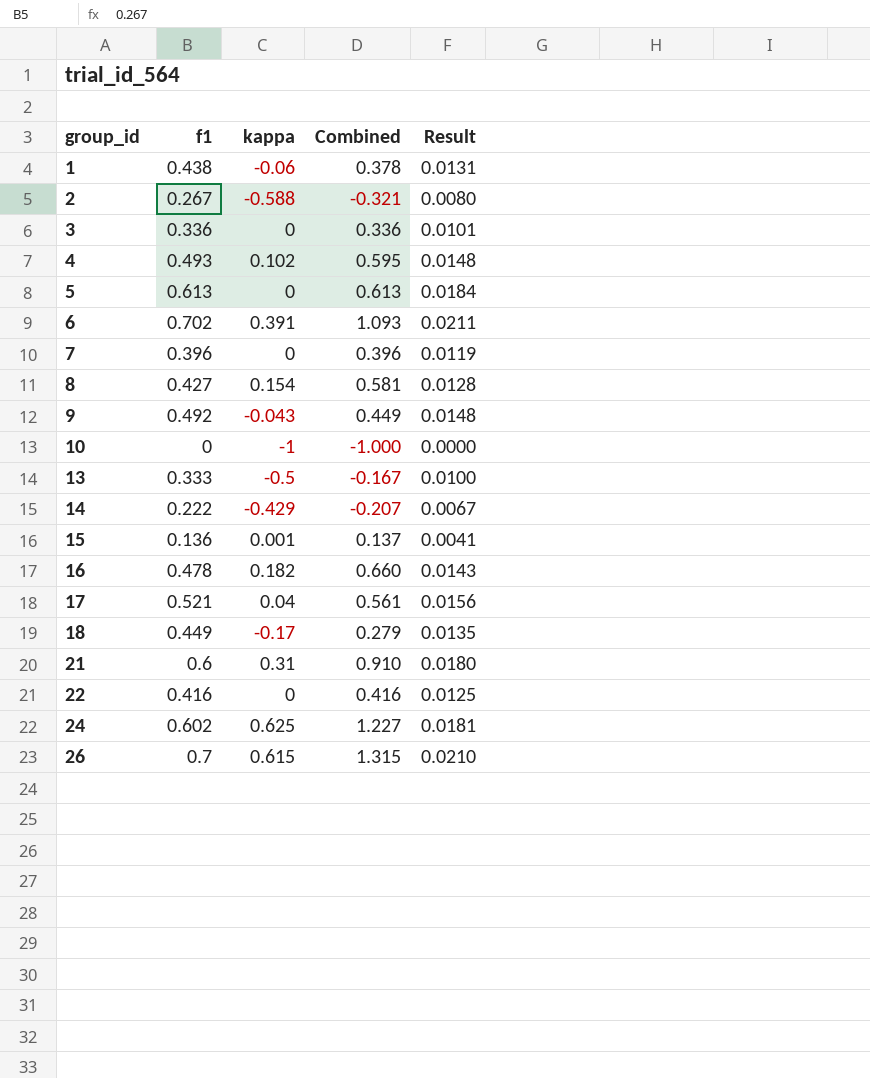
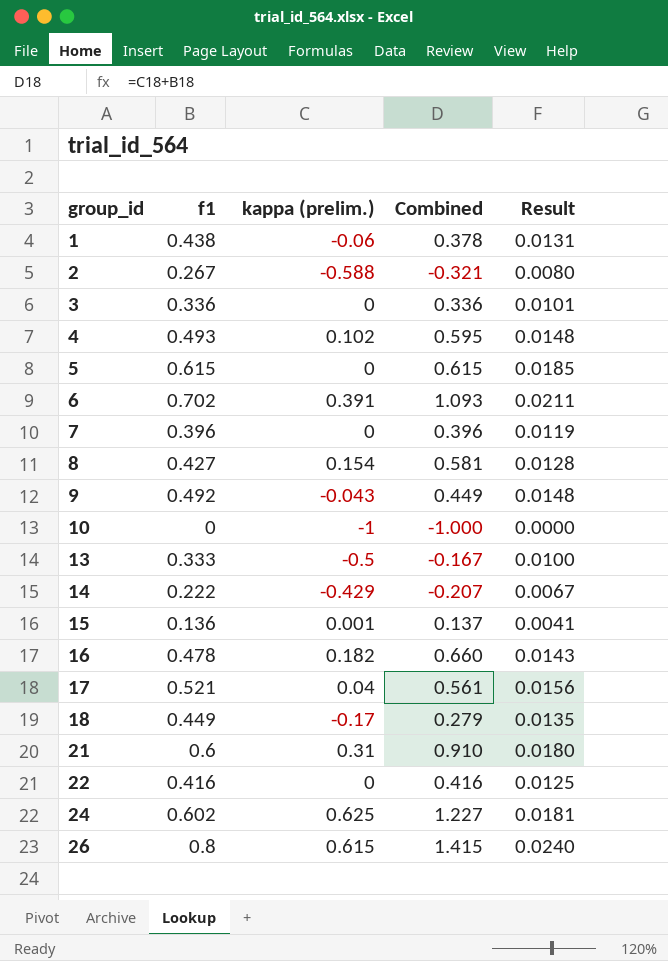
column name: kappa -> kappa (prelim.)
5 | f1: 0.613 -> 0.615
5 | Combined: 0.613 -> 0.615
5 | Result: 0.0184 -> 0.0185
26 | f1: 0.7 -> 0.8
26 | Combined: 1.315 -> 1.415
26 | Result: 0.0210 -> 0.0240

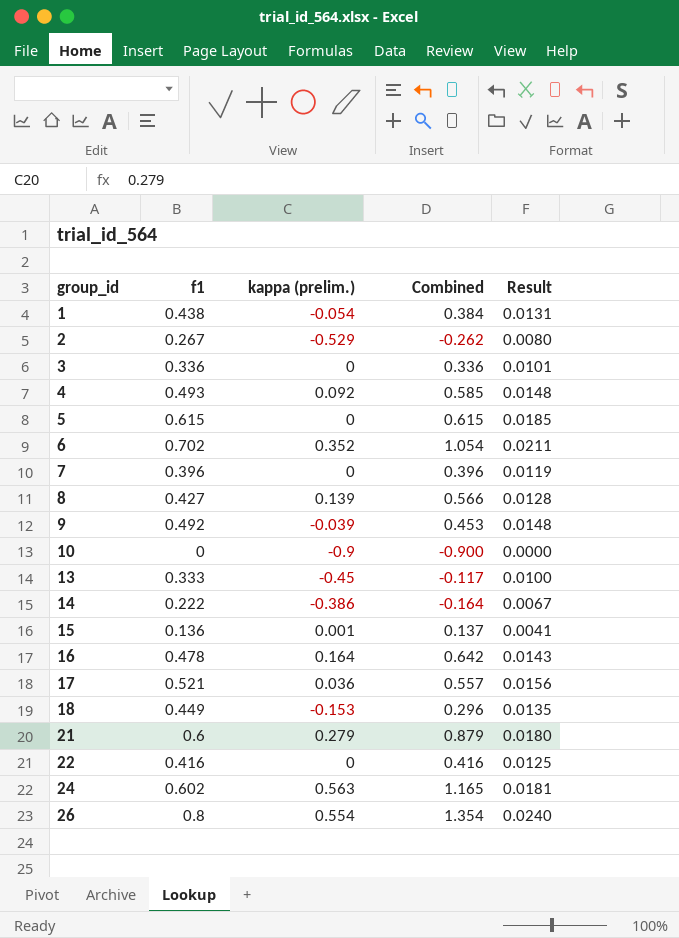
1 | kappa (prelim.): -0.06 -> -0.054
1 | Combined: 0.378 -> 0.384
2 | kappa (prelim.): -0.588 -> -0.529
2 | Combined: -0.321 -> -0.262
4 | kappa (prelim.): 0.102 -> 0.092
4 | Combined: 0.595 -> 0.585
6 | kappa (prelim.): 0.391 -> 0.352
6 | Combined: 1.093 -> 1.054
8 | kappa (prelim.): 0.154 -> 0.139
8 | Combined: 0.581 -> 0.566
9 | kappa (prelim.): -0.043 -> -0.039
9 | Combined: 0.449 -> 0.453
10 | kappa (prelim.): -1 -> -0.9
10 | Combined: -1.000 -> -0.900
13 | kappa (prelim.): -0.5 -> -0.45
13 | Combined: -0.167 -> -0.117
14 | kappa (prelim.): -0.429 -> -0.386
14 | Combined: -0.207 -> -0.164
16 | kappa (prelim.): 0.182 -> 0.164
16 | Combined: 0.660 -> 0.642
17 | kappa (prelim.): 0.04 -> 0.036
17 | Combined: 0.561 -> 0.557
18 | kappa (prelim.): -0.17 -> -0.153
18 | Combined: 0.279 -> 0.296
21 | kappa (prelim.): 0.31 -> 0.279
21 | Combined: 0.910 -> 0.879
24 | kappa (prelim.): 0.625 -> 0.563
24 | Combined: 1.227 -> 1.165
26 | kappa (prelim.): 0.615 -> 0.554
26 | Combined: 1.415 -> 1.354

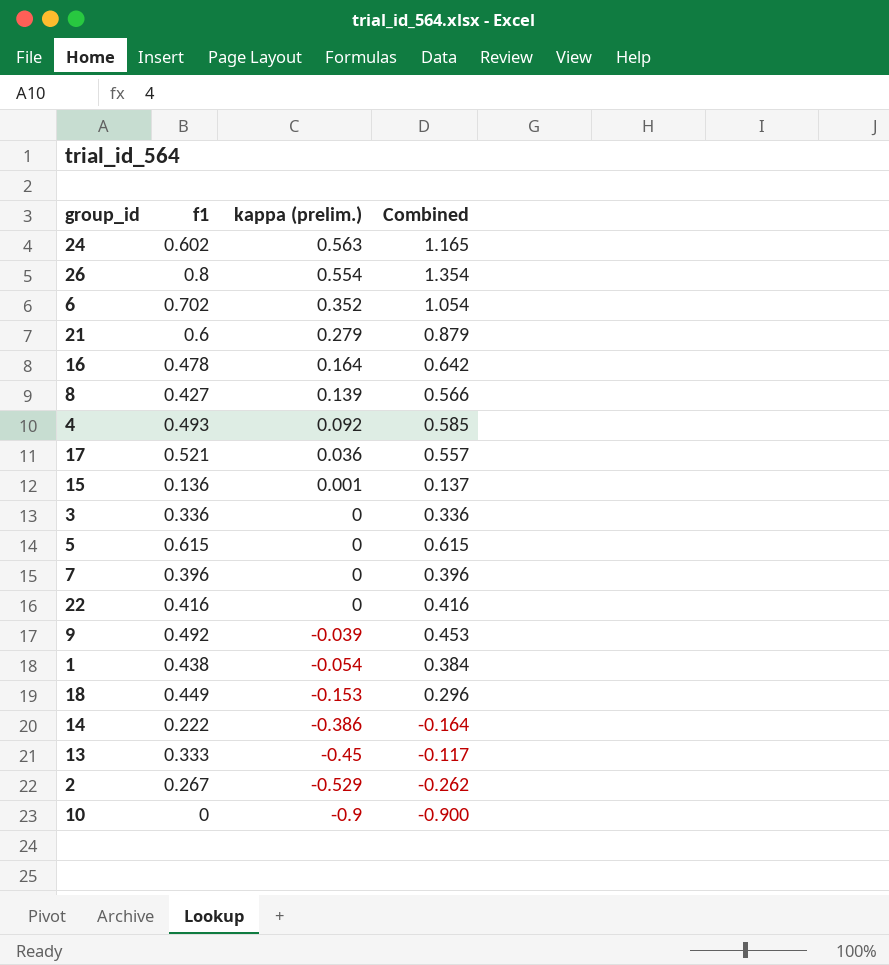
row order: group_id ascending -> kappa (prelim.) descending
column Result | formula: [f1] * 0.03 -> none

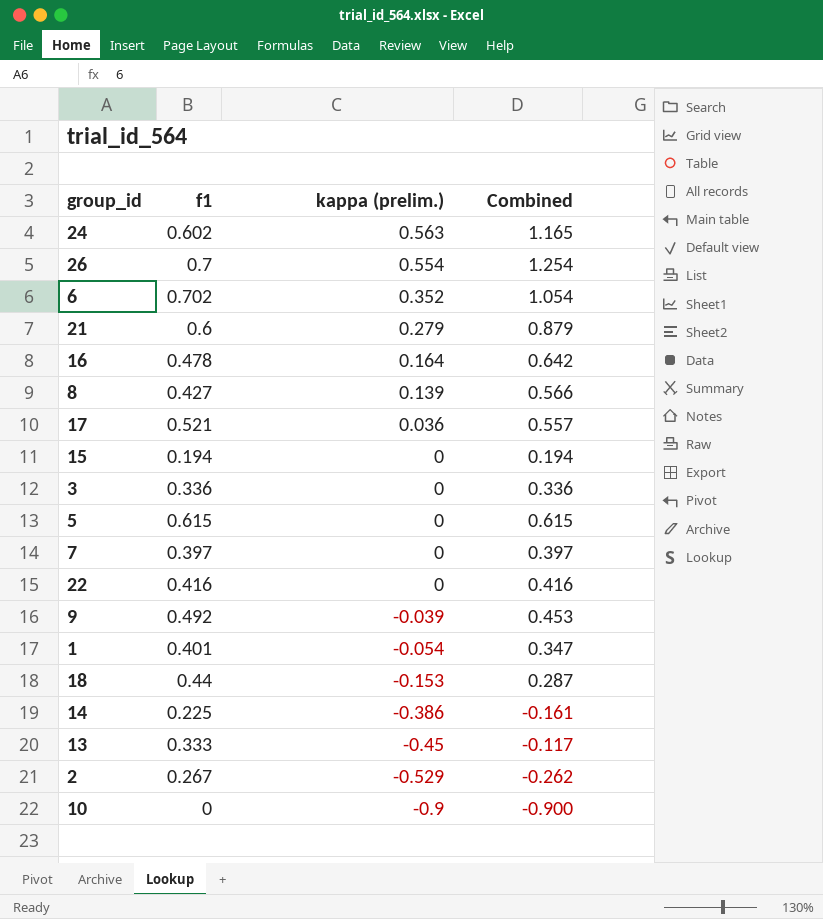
row 4: 0.493 | 0.092 | 0.585 -> none
26 | f1: 0.8 -> 0.7
26 | Combined: 1.354 -> 1.254
15 | f1: 0.136 -> 0.194
15 | kappa (prelim.): 0.001 -> 0
15 | Combined: 0.137 -> 0.194
7 | f1: 0.396 -> 0.397
7 | Combined: 0.396 -> 0.397
1 | f1: 0.438 -> 0.401
1 | Combined: 0.384 -> 0.347
18 | f1: 0.449 -> 0.44
18 | Combined: 0.296 -> 0.287
14 | f1: 0.222 -> 0.225
14 | Combined: -0.164 -> -0.161

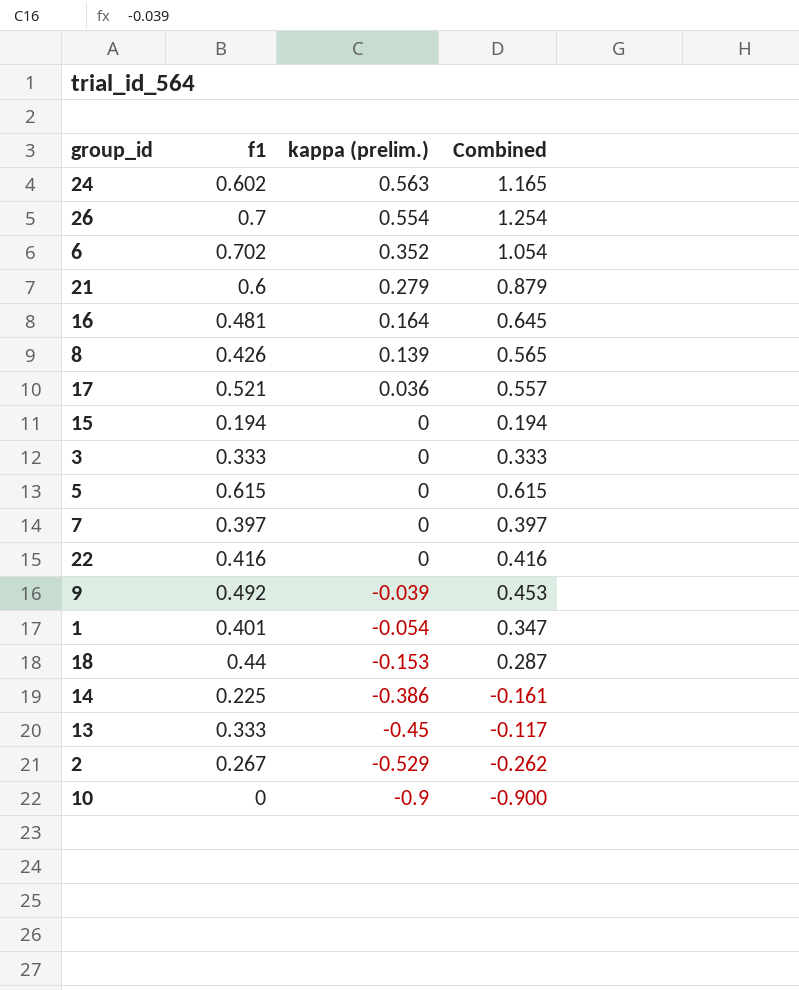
16 | f1: 0.478 -> 0.481
16 | Combined: 0.642 -> 0.645
8 | f1: 0.427 -> 0.426
8 | Combined: 0.566 -> 0.565
3 | f1: 0.336 -> 0.333
3 | Combined: 0.336 -> 0.333

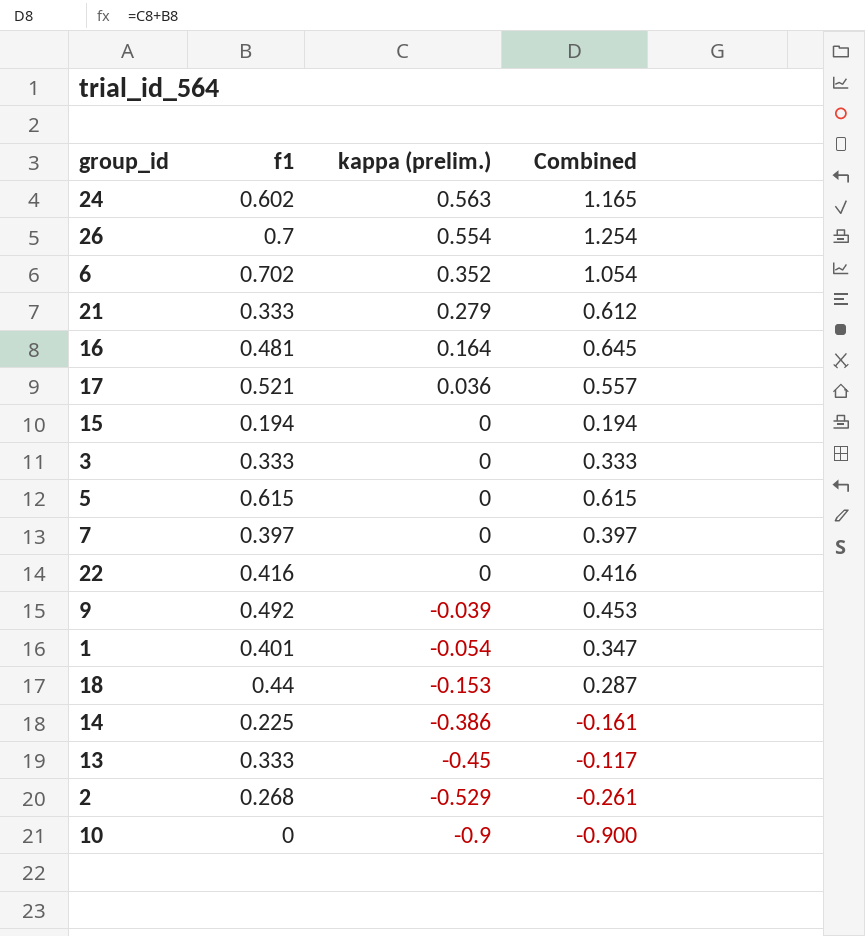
row 8: 0.426 | 0.139 | 0.565 -> none
21 | f1: 0.6 -> 0.333
21 | Combined: 0.879 -> 0.612
2 | f1: 0.267 -> 0.268
2 | Combined: -0.262 -> -0.261

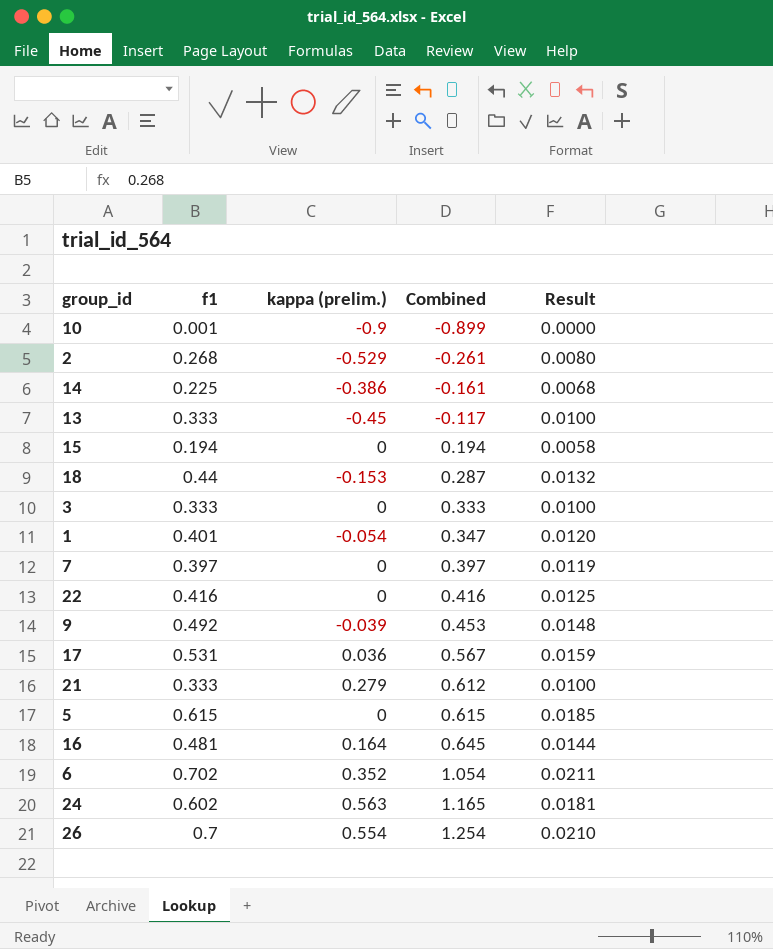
row order: kappa (prelim.) descending -> Combined ascending
column Result | formula: none -> [f1] * 0.03
10 | f1: 0 -> 0.001
10 | Combined: -0.900 -> -0.899
17 | f1: 0.521 -> 0.531
17 | Combined: 0.557 -> 0.567

